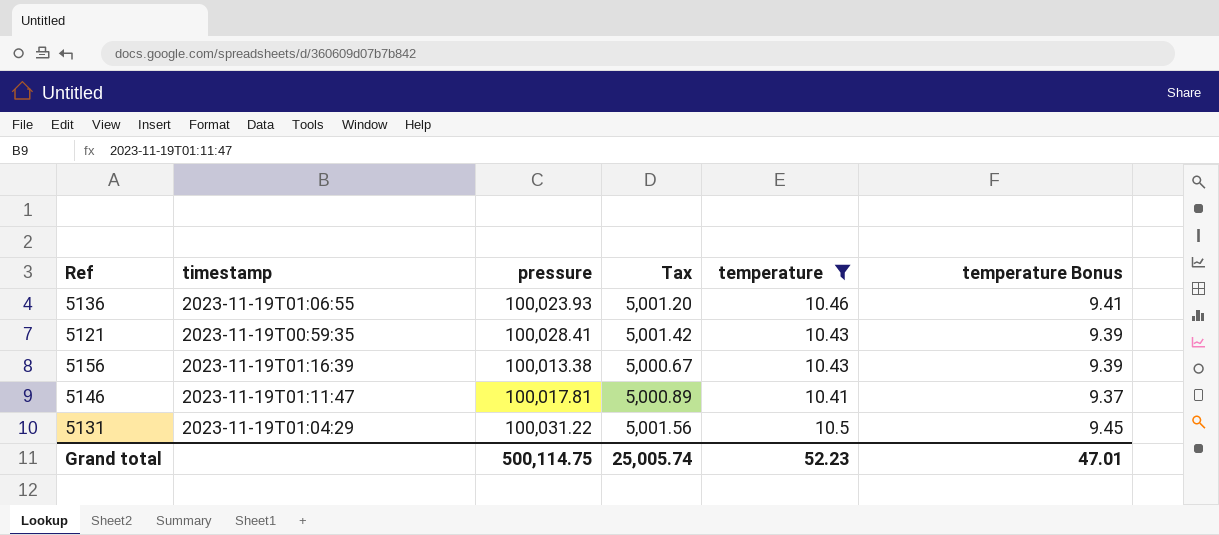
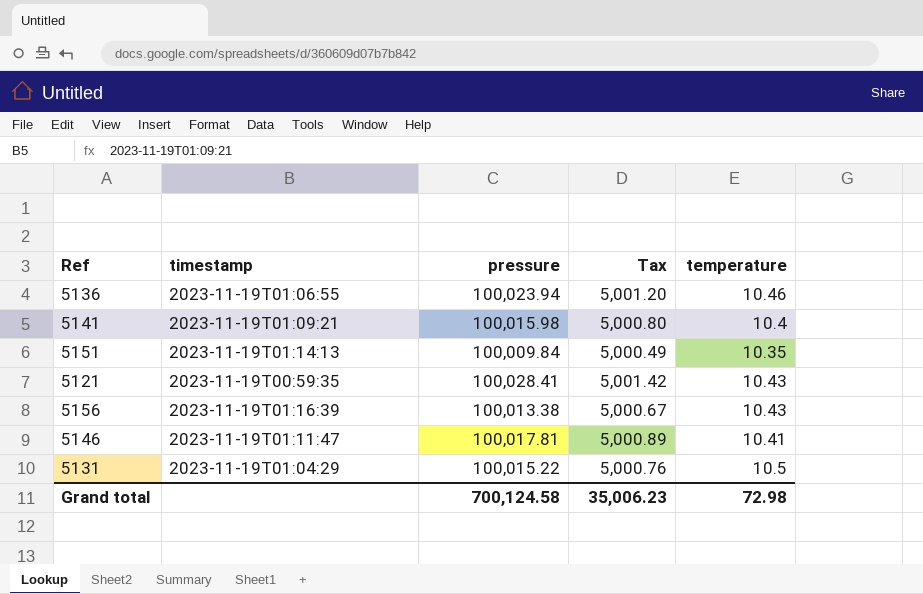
filter: temperature >= 10.41 -> none
column temperature Bonus | formula: [temperature] * 0.9 -> none
5136 | pressure: 100,023.93 -> 100,023.94
5131 | pressure: 100,031.22 -> 100,015.22
5131 | Tax: 5,001.56 -> 5,000.76
Grand total | pressure: 500,114.75 -> 700,124.58
Grand total | Tax: 25,005.74 -> 35,006.23
Grand total | temperature: 52.23 -> 72.98

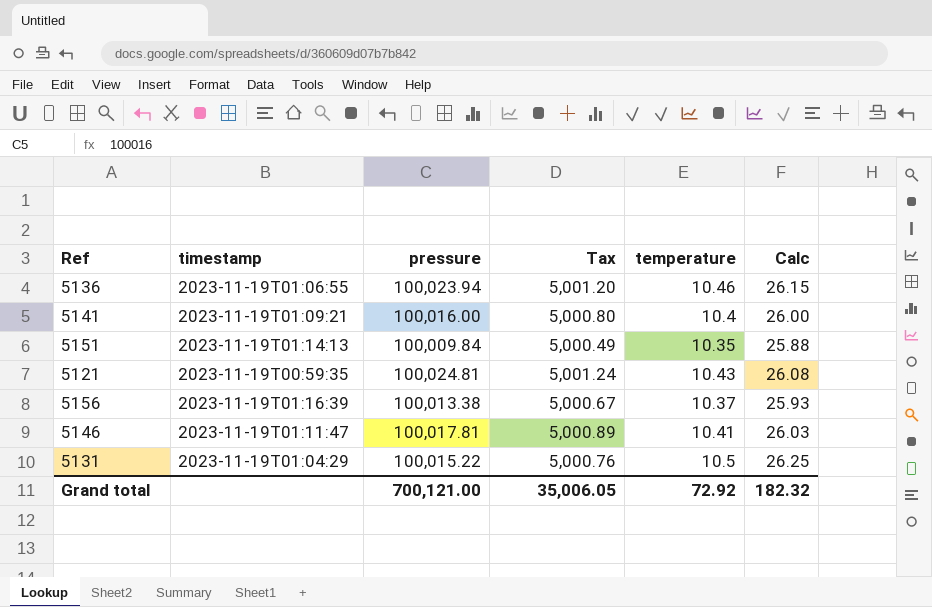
column Calc | formula: none -> [temperature] * 2.5
5141 | pressure: 100,015.98 -> 100,016.00
5121 | pressure: 100,028.41 -> 100,024.81
5121 | Tax: 5,001.42 -> 5,001.24
5156 | temperature: 10.43 -> 10.37
Grand total | pressure: 700,124.58 -> 700,121.00
Grand total | Tax: 35,006.23 -> 35,006.05
Grand total | temperature: 72.98 -> 72.92

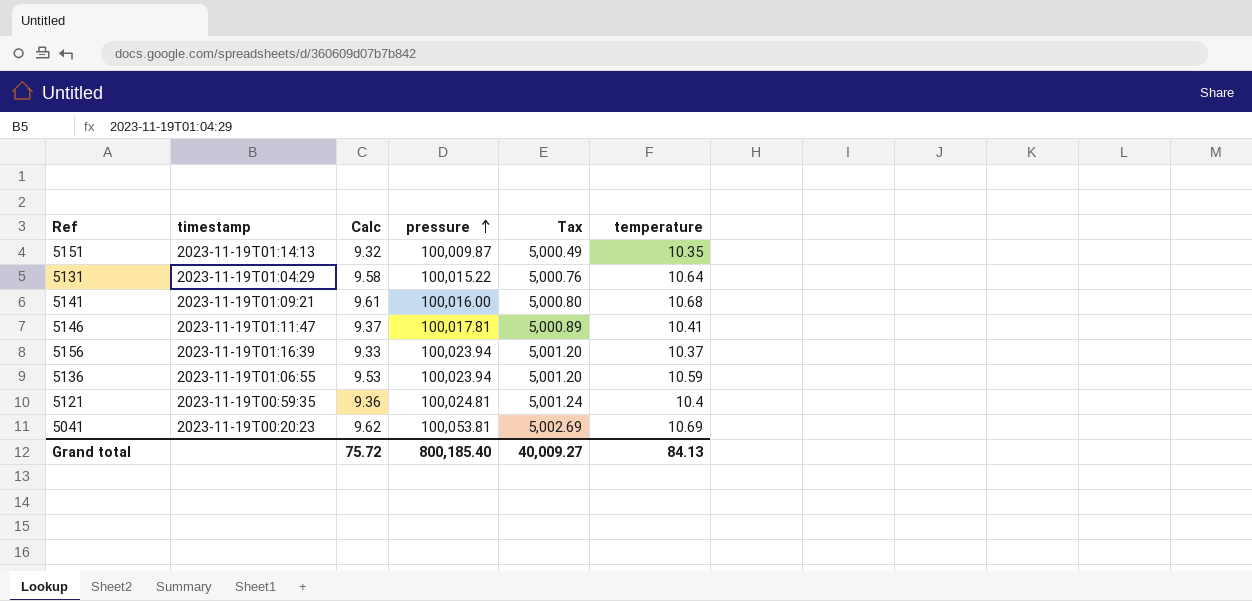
row order: none -> pressure ascending
column Calc | formula: [temperature] * 2.5 -> [temperature] * 0.9
column Calc | position: 6 -> 3
5151 | pressure: 100,009.84 -> 100,009.87
5131 | temperature: 10.5 -> 10.64
5141 | temperature: 10.4 -> 10.68
5156 | pressure: 100,013.38 -> 100,023.94
5156 | Tax: 5,000.67 -> 5,001.20
5136 | temperature: 10.46 -> 10.59
5121 | temperature: 10.43 -> 10.4
row 5041: none -> 2023-11-19T00:20:23 | 9.62 | 100,053.81 | 5,002.69 | 10.69
Grand total | Calc: 182.32 -> 75.72
Grand total | pressure: 700,121.00 -> 800,185.40
Grand total | Tax: 35,006.05 -> 40,009.27
Grand total | temperature: 72.92 -> 84.13

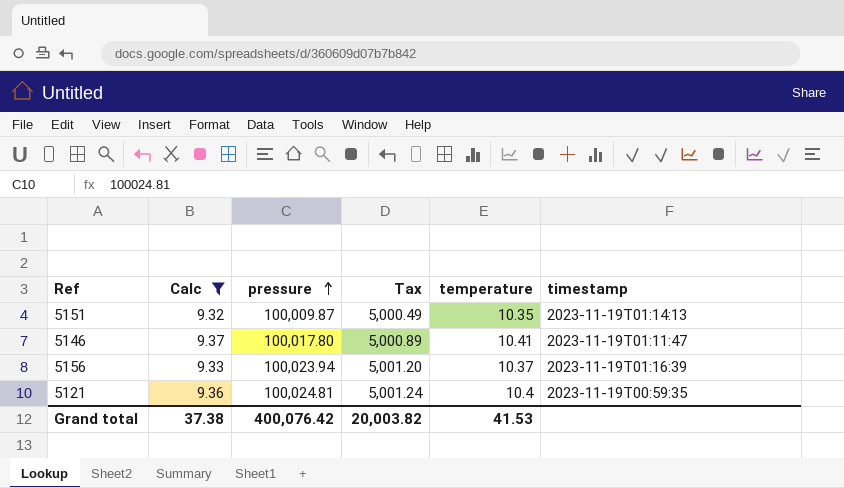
filter: none -> Calc <= 9.37
column timestamp | position: 2 -> 6
5146 | pressure: 100,017.81 -> 100,017.80
Grand total | Calc: 75.72 -> 37.38
Grand total | pressure: 800,185.40 -> 400,076.42
Grand total | Tax: 40,009.27 -> 20,003.82
Grand total | temperature: 84.13 -> 41.53

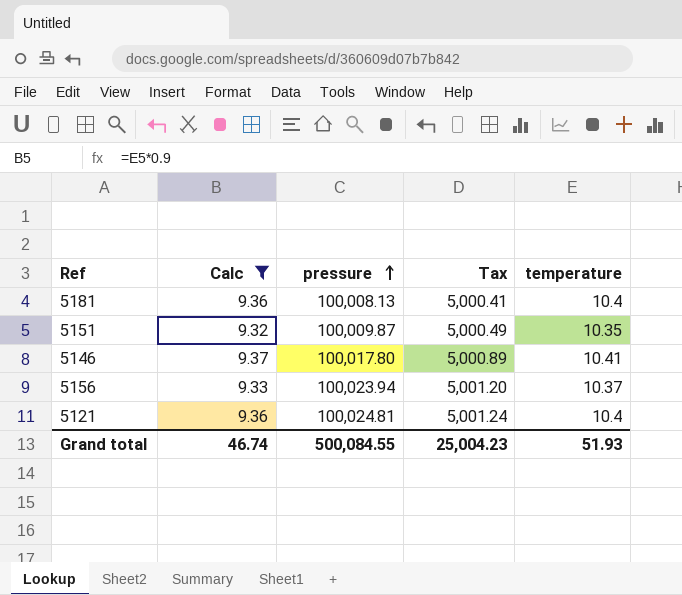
column timestamp | position: 6 -> none
row 5181: none -> 9.36 | 100,008.13 | 5,000.41 | 10.4
Grand total | Calc: 37.38 -> 46.74
Grand total | pressure: 400,076.42 -> 500,084.55
Grand total | Tax: 20,003.82 -> 25,004.23
Grand total | temperature: 41.53 -> 51.93

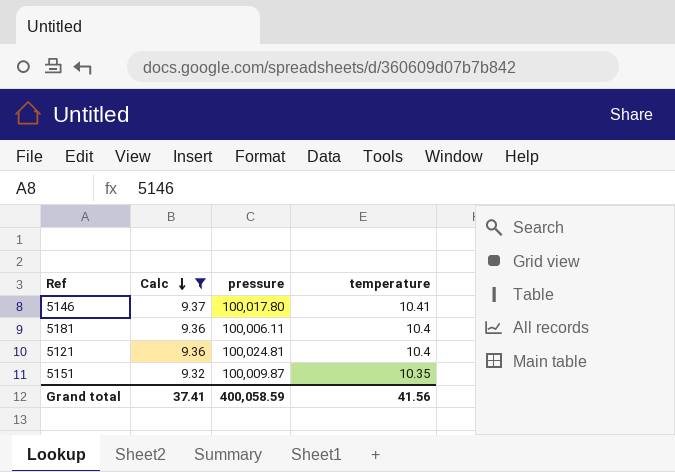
row order: pressure ascending -> Calc descending
column Tax | formula: [pressure] * 0.05 -> none
row 5156: 9.33 | 100,023.94 | 5,001.20 | 10.37 -> none
5181 | pressure: 100,008.13 -> 100,006.11
Grand total | Calc: 46.74 -> 37.41
Grand total | pressure: 500,084.55 -> 400,058.59
Grand total | temperature: 51.93 -> 41.56

